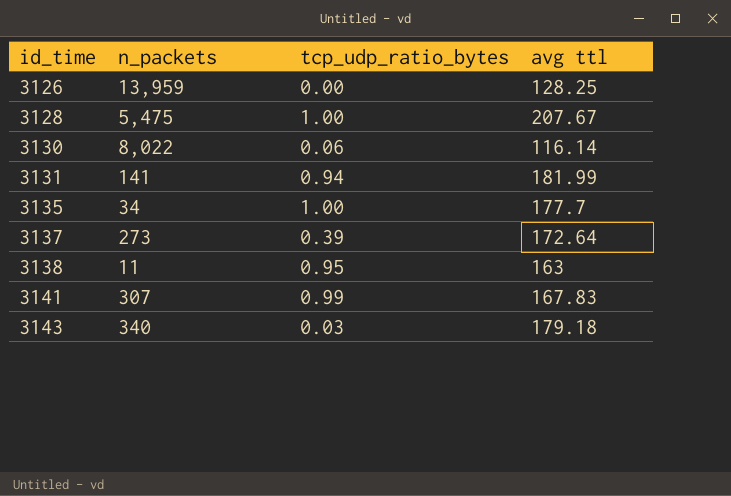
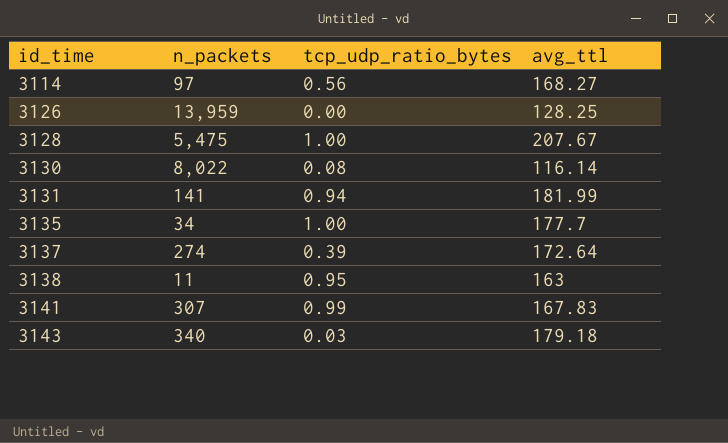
column name: avg ttl -> avg_ttl
row 3114: none -> 97 | 0.56 | 168.27
3130 | tcp_udp_ratio_bytes: 0.06 -> 0.08
3137 | n_packets: 273 -> 274

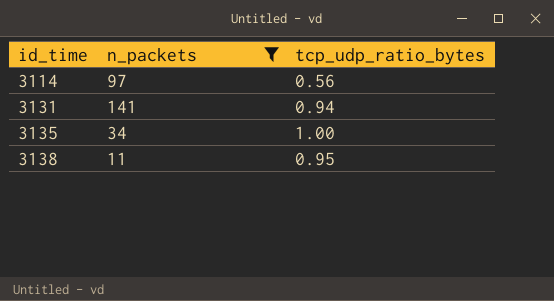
filter: none -> n_packets <= 141
column avg_ttl | position: 4 -> none

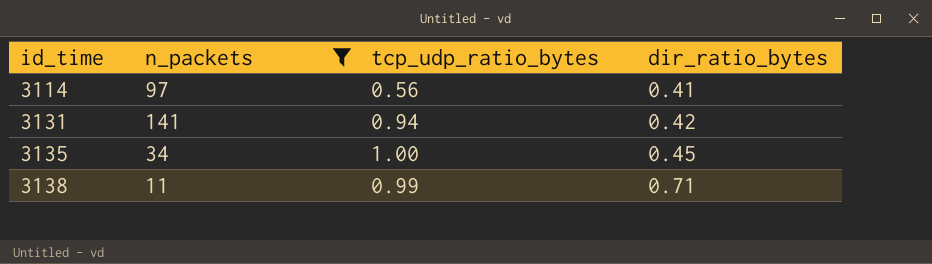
column dir_ratio_bytes | position: none -> 4
3138 | tcp_udp_ratio_bytes: 0.95 -> 0.99

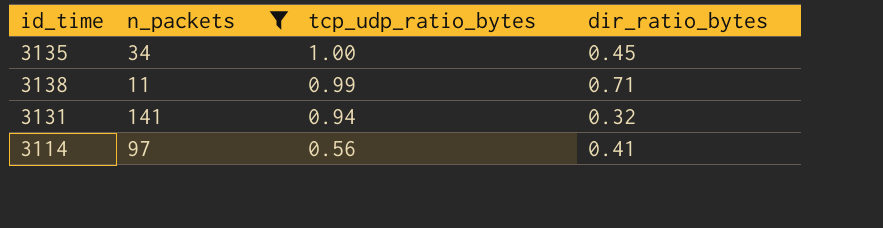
row order: id_time ascending -> tcp_udp_ratio_bytes descending
3131 | dir_ratio_bytes: 0.42 -> 0.32

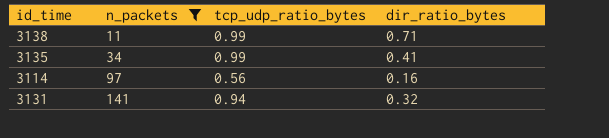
row order: tcp_udp_ratio_bytes descending -> n_packets ascending
3135 | tcp_udp_ratio_bytes: 1.00 -> 0.99
3135 | dir_ratio_bytes: 0.45 -> 0.41
3114 | dir_ratio_bytes: 0.41 -> 0.16

